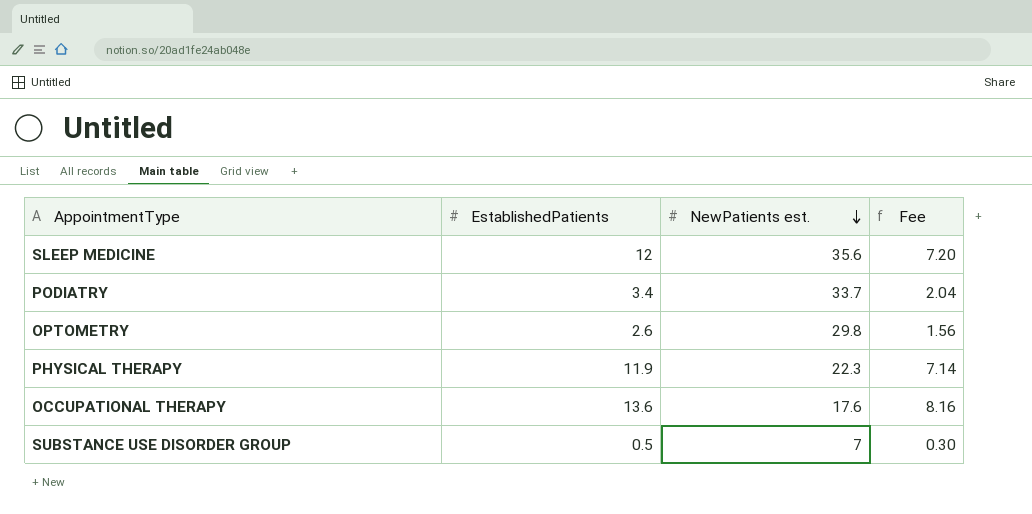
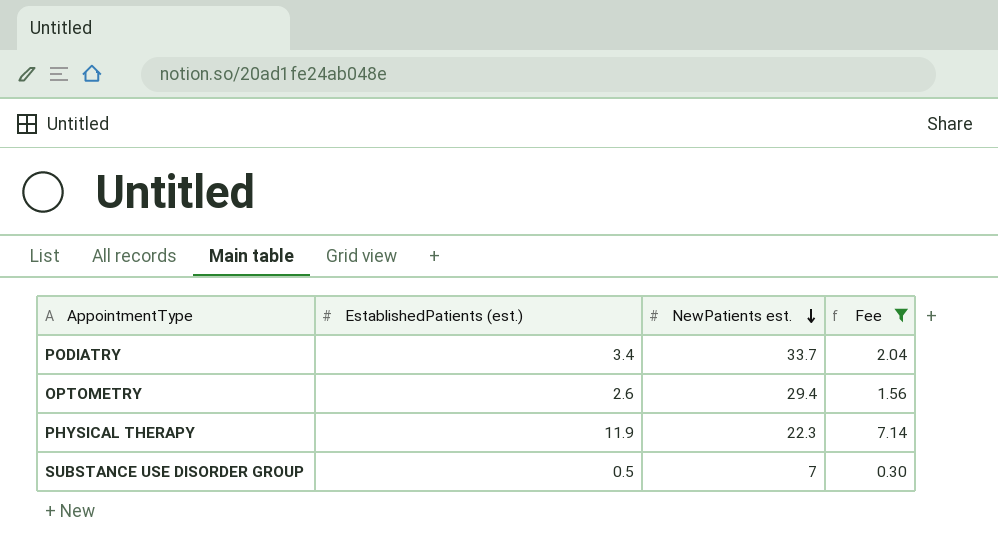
filter: none -> Fee <= 7.14
column name: EstablishedPatients -> EstablishedPatients (est.)
OPTOMETRY | NewPatients est.: 29.8 -> 29.4

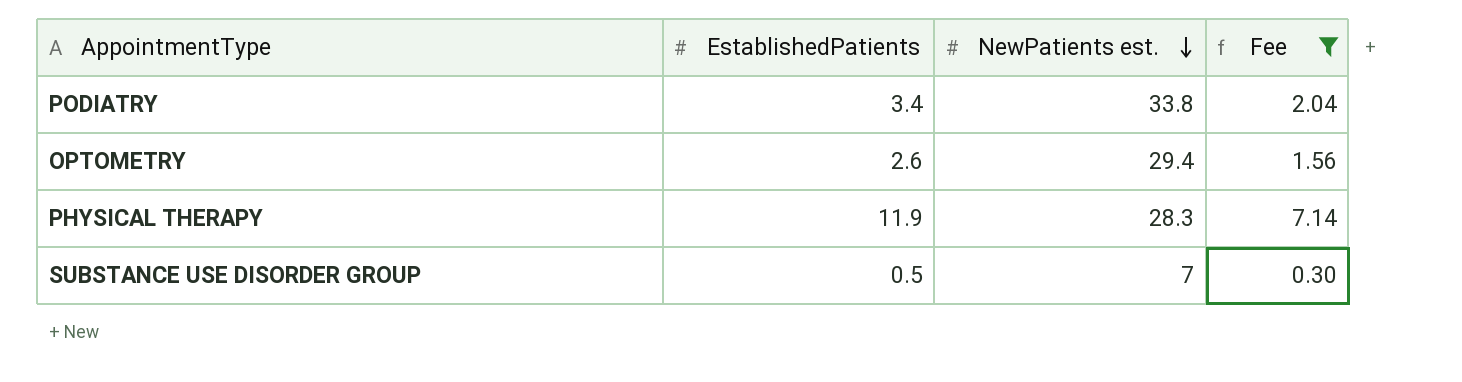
column name: EstablishedPatients (est.) -> EstablishedPatients
PODIATRY | NewPatients est.: 33.7 -> 33.8
PHYSICAL THERAPY | NewPatients est.: 22.3 -> 28.3

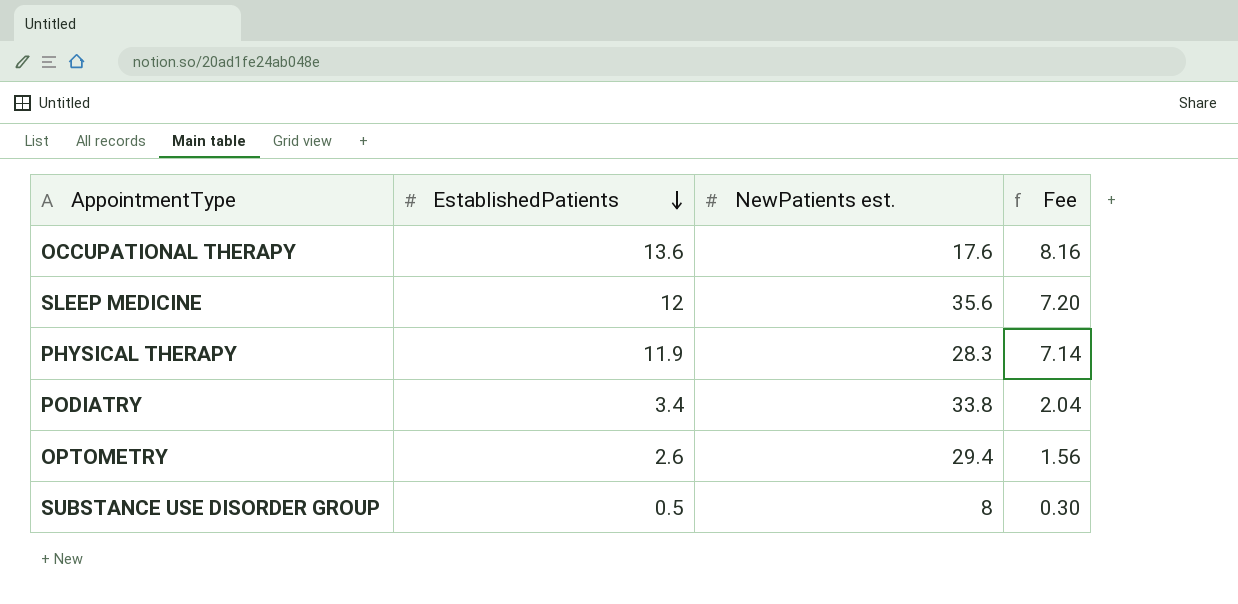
filter: Fee <= 7.14 -> none
row order: NewPatients est. descending -> EstablishedPatients descending
SUBSTANCE USE DISORDER GROUP | NewPatients est.: 7 -> 8

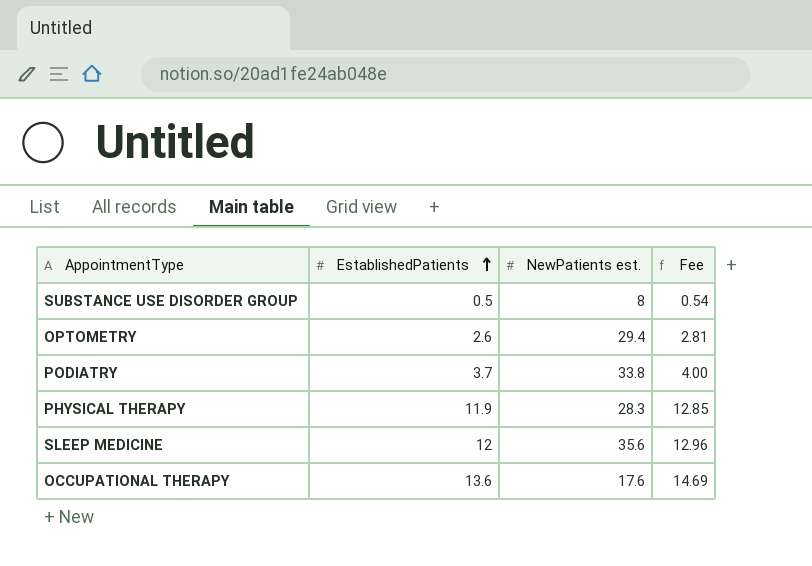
row order: EstablishedPatients descending -> EstablishedPatients ascending
column Fee | formula: [EstablishedPatients] * 0.6 -> [EstablishedPatients] * 1.08
PODIATRY | EstablishedPatients: 3.4 -> 3.7

